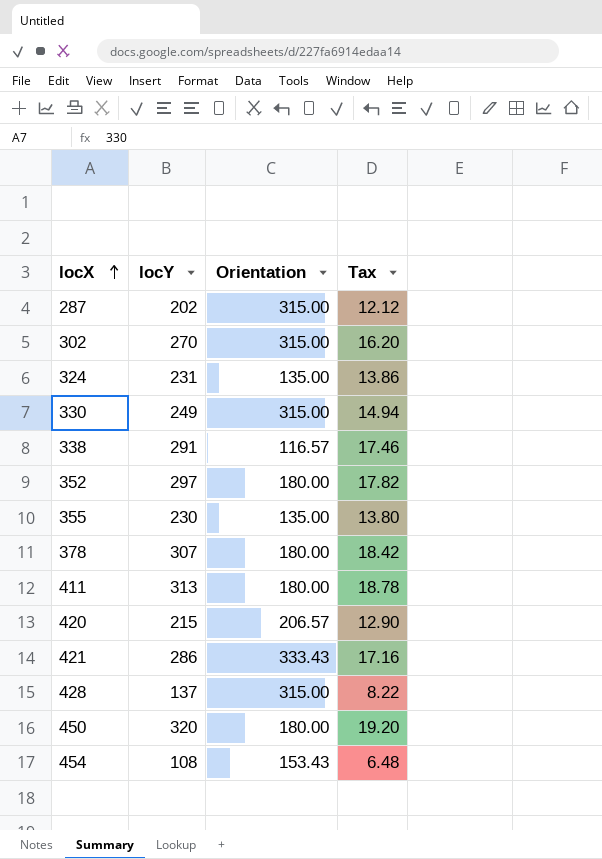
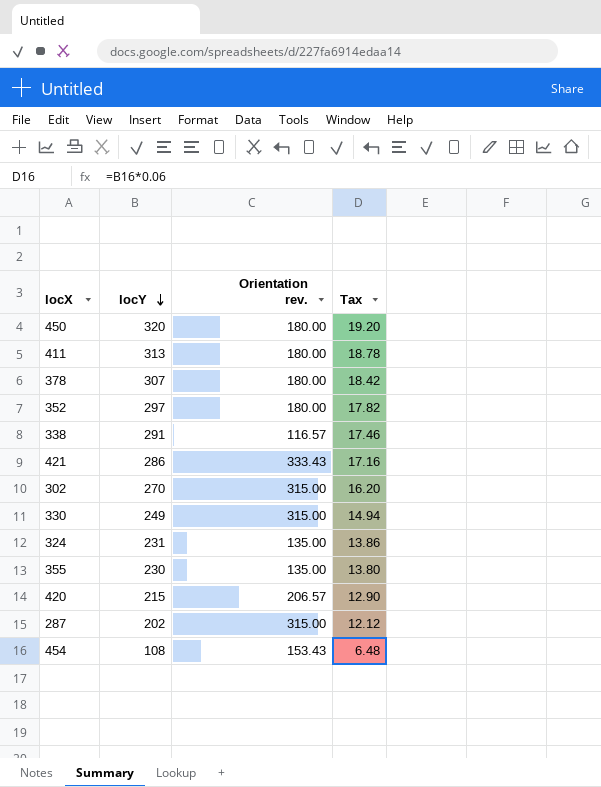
row order: locX ascending -> locY descending
column name: Orientation -> Orientation rev.
row 428: 137 | 315.00 | 8.22 -> none

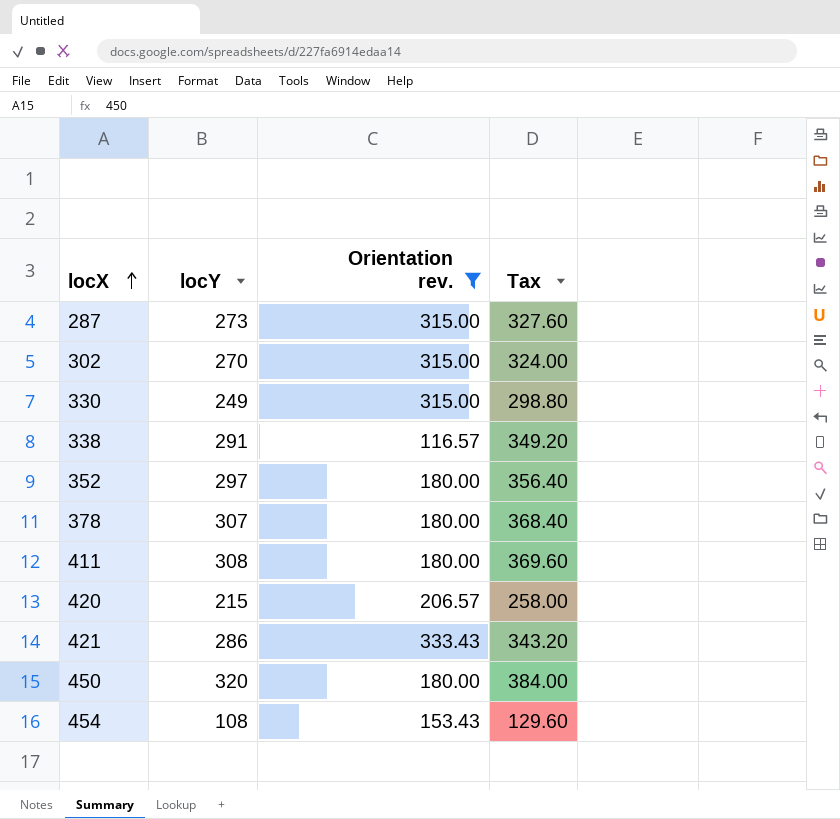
filter: none -> Orientation rev. != 135.00
row order: locY descending -> locX ascending
column Tax | formula: [locY] * 0.06 -> [locY] * 1.2
287 | locY: 202 -> 273
411 | locY: 313 -> 308

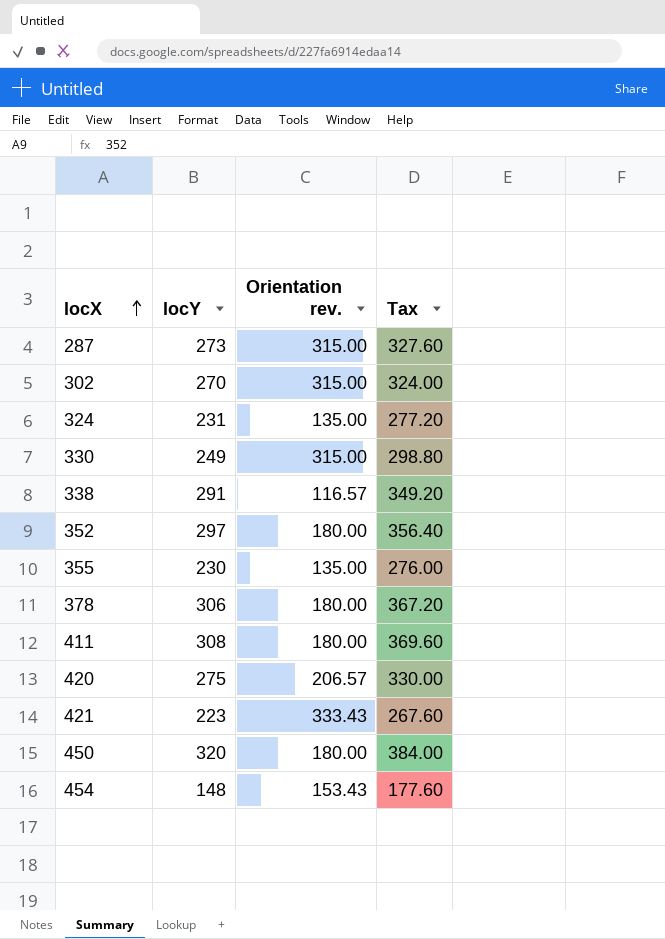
filter: Orientation rev. != 135.00 -> none
378 | locY: 307 -> 306
378 | Tax: 368.40 -> 367.20
420 | locY: 215 -> 275
420 | Tax: 258.00 -> 330.00
421 | locY: 286 -> 223
421 | Tax: 343.20 -> 267.60
454 | locY: 108 -> 148
454 | Tax: 129.60 -> 177.60

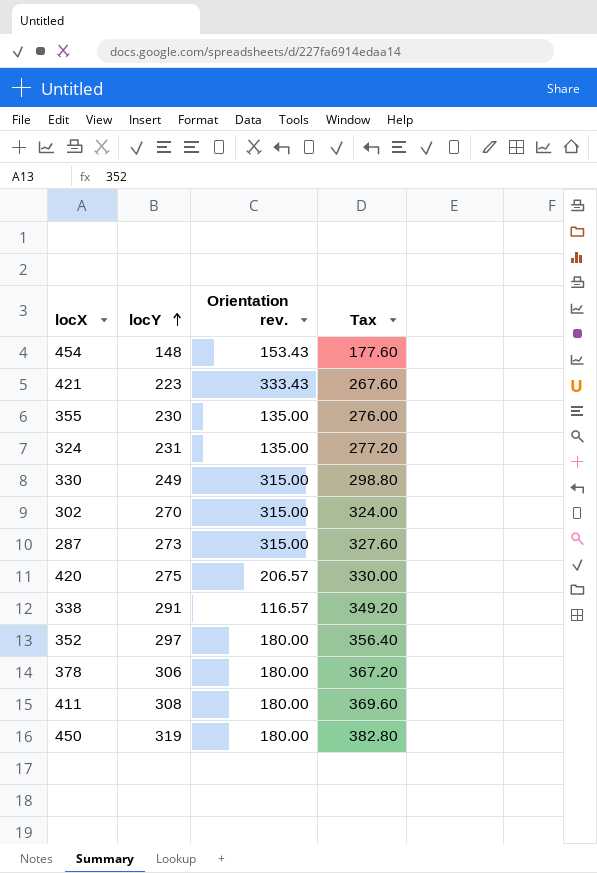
row order: locX ascending -> locY ascending
450 | locY: 320 -> 319
450 | Tax: 384.00 -> 382.80

